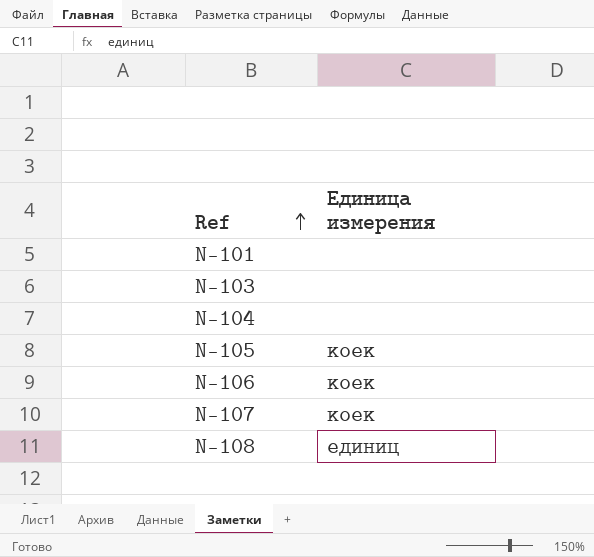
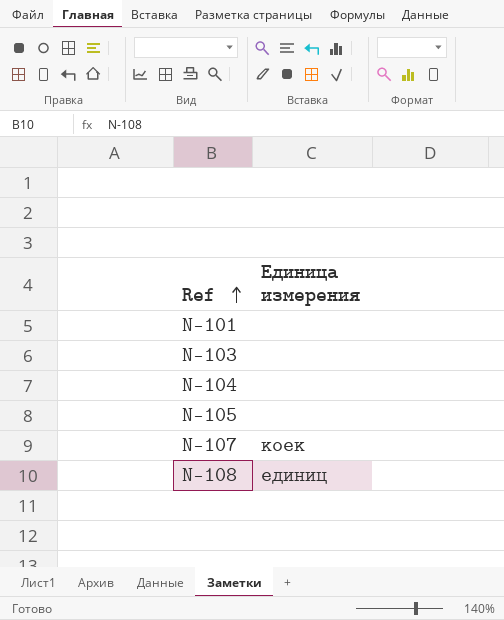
row N-106: коек -> none
N-105 | Единица измерения: коек -> none

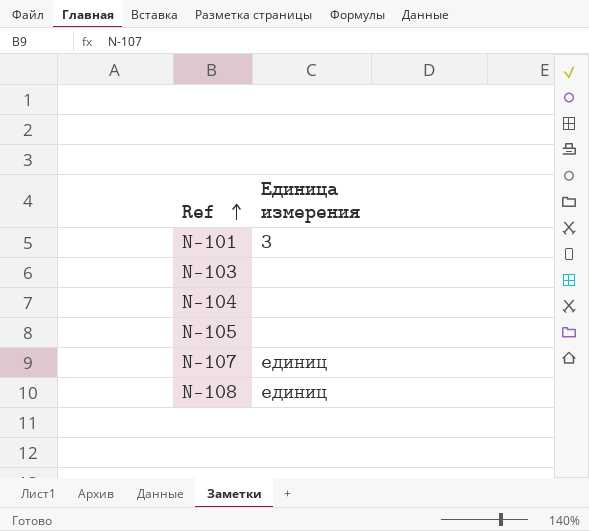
N-101 | Единица измерения: none -> 3
N-107 | Единица измерения: коек -> единиц

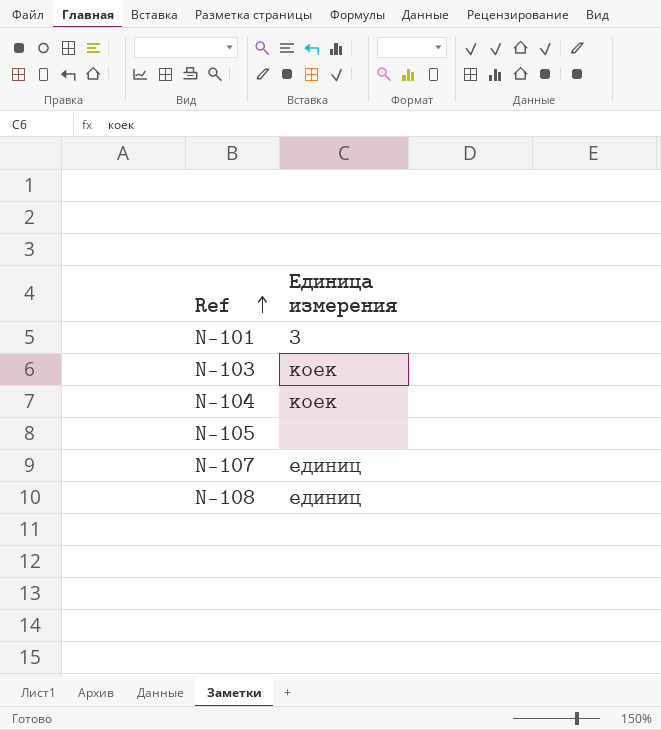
N-103 | Единица измерения: none -> коек
N-104 | Единица измерения: none -> коек

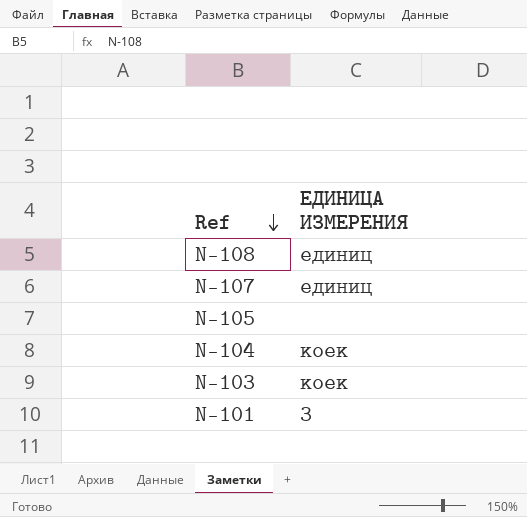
row order: Ref ascending -> Ref descending
column name: Единица измерения -> ЕДИНИЦА ИЗМЕРЕНИЯ

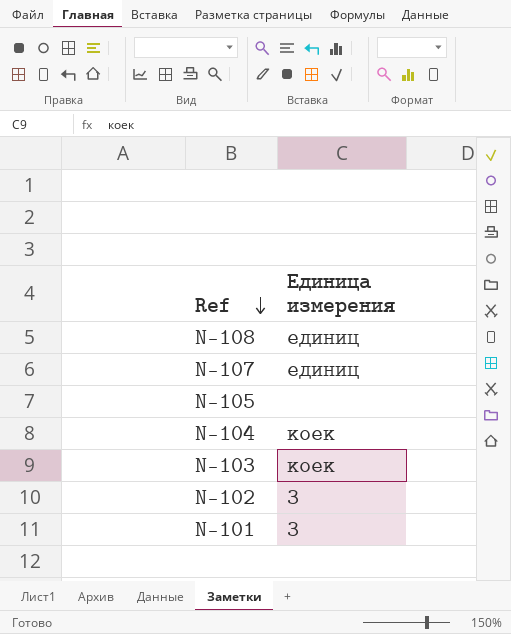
column name: ЕДИНИЦА ИЗМЕРЕНИЯ -> Единица измерения
row N-102: none -> 3

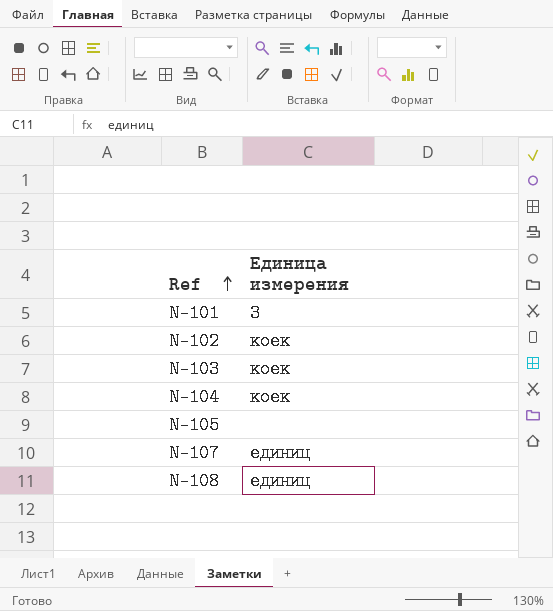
row order: Ref descending -> Ref ascending
N-102 | Единица измерения: 3 -> коек

